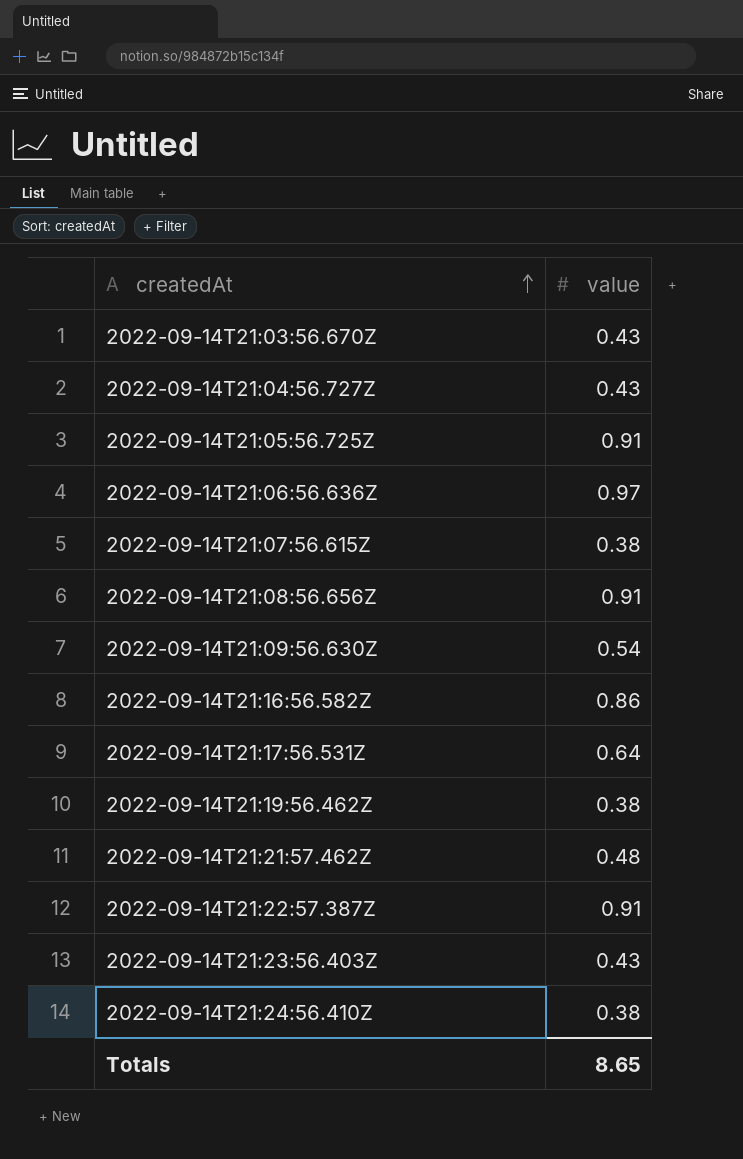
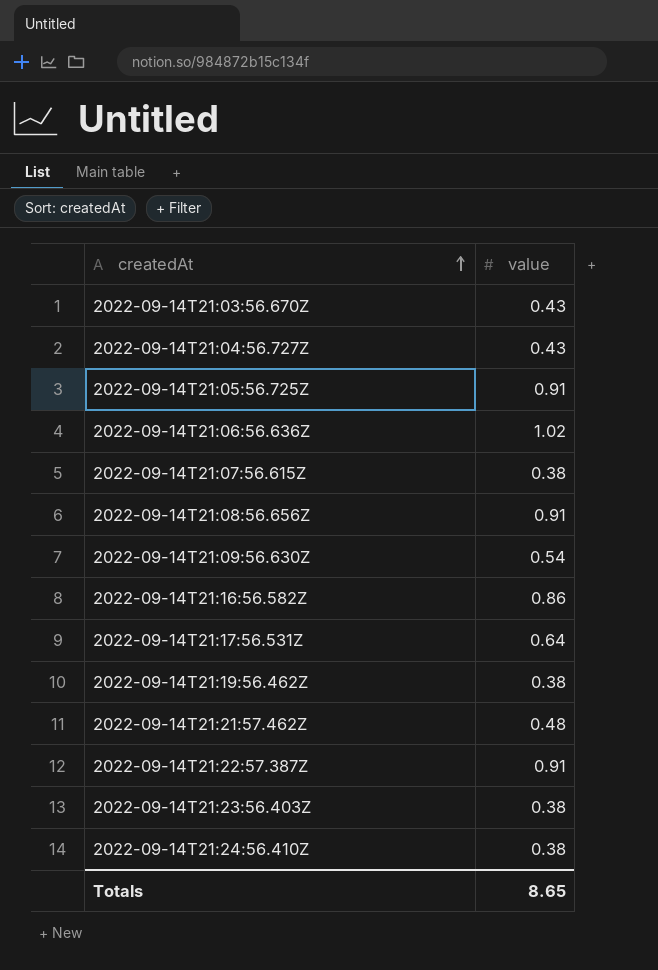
2022-09-14T21:06:56.636Z | value: 0.97 -> 1.02
2022-09-14T21:23:56.403Z | value: 0.43 -> 0.38

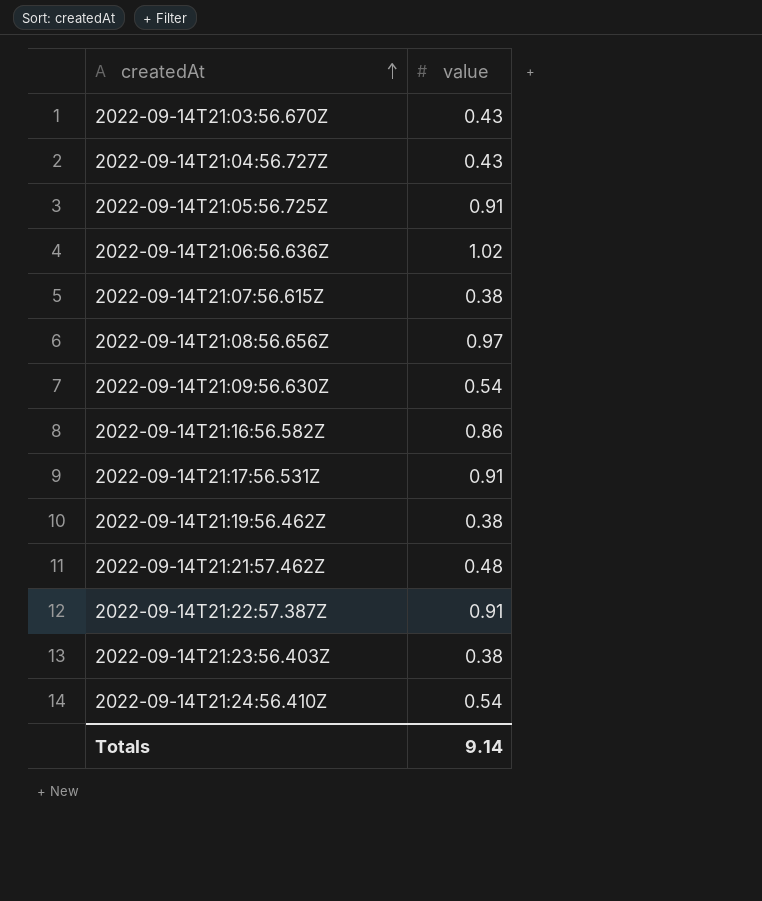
2022-09-14T21:08:56.656Z | value: 0.91 -> 0.97
2022-09-14T21:17:56.531Z | value: 0.64 -> 0.91
2022-09-14T21:24:56.410Z | value: 0.38 -> 0.54
Totals | value: 8.65 -> 9.14

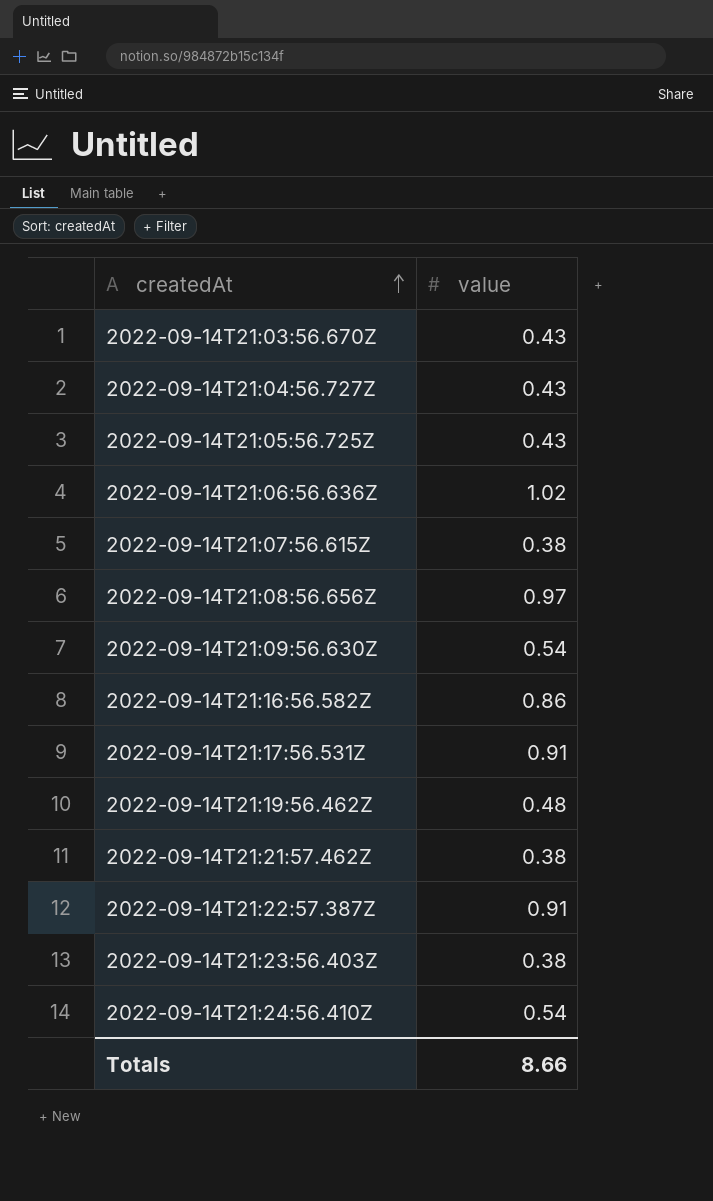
2022-09-14T21:05:56.725Z | value: 0.91 -> 0.43
2022-09-14T21:19:56.462Z | value: 0.38 -> 0.48
2022-09-14T21:21:57.462Z | value: 0.48 -> 0.38
Totals | value: 9.14 -> 8.66

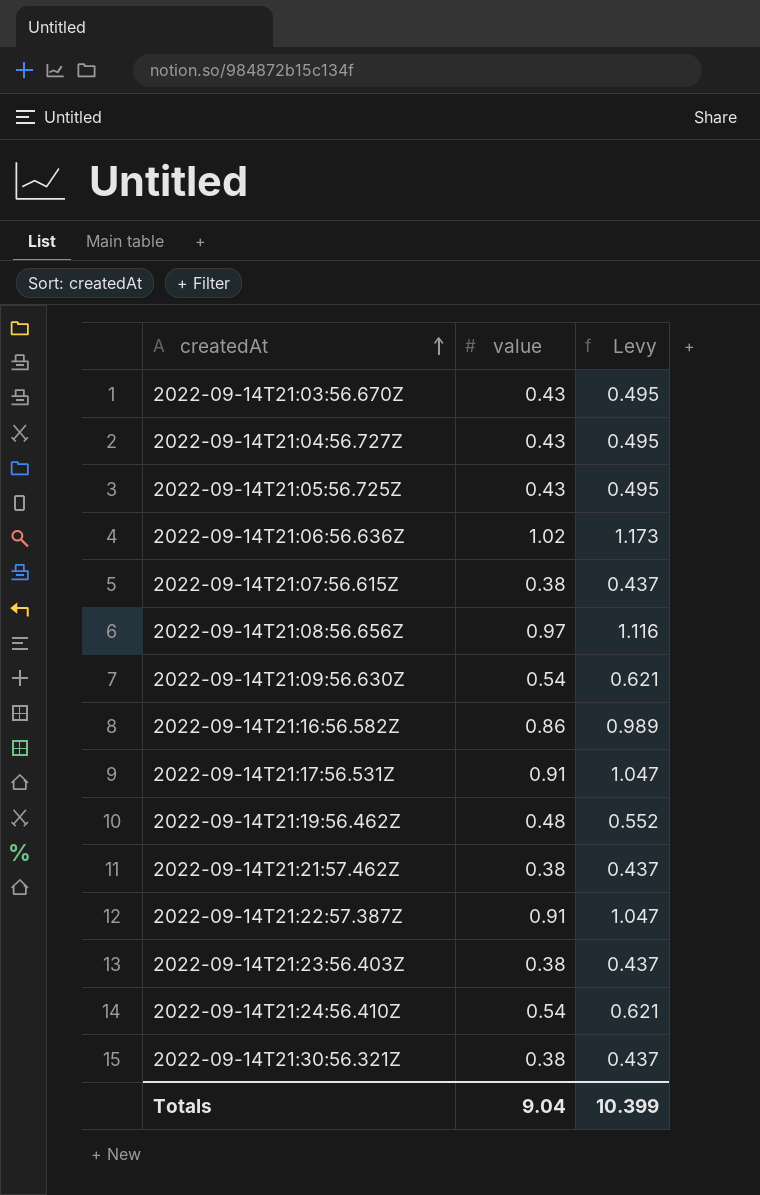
column Levy | formula: none -> [value] * 1.15
row 2022-09-14T21:30:56.321Z: none -> 0.38 | 0.437
Totals | value: 8.66 -> 9.04

